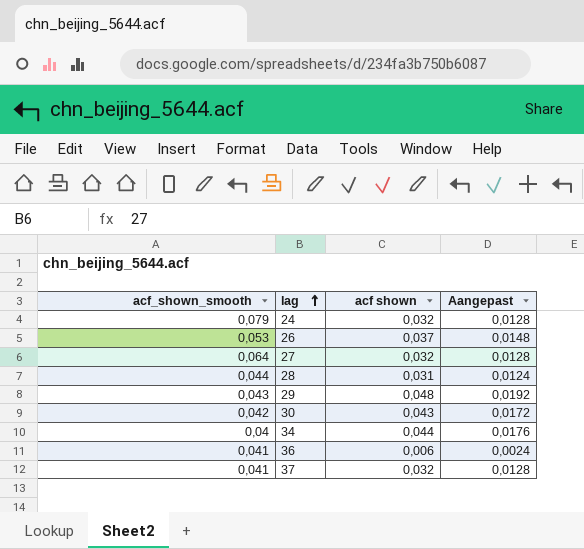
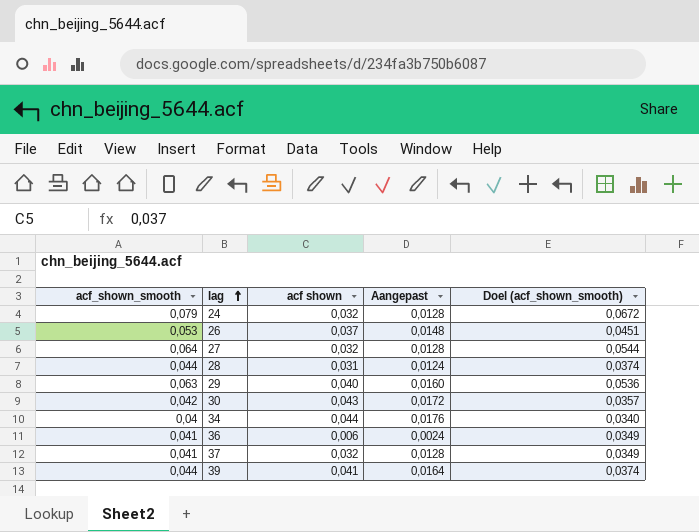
column Doel (acf_shown_smooth) | formula: none -> [acf_shown_smooth] * 0,85
29 | acf_shown_smooth: 0,043 -> 0,063
29 | acf shown: 0,048 -> 0,040
29 | Aangepast: 0,0192 -> 0,0160
row 39: none -> 0,044 | 0,041 | 0,0164 | 0,0374

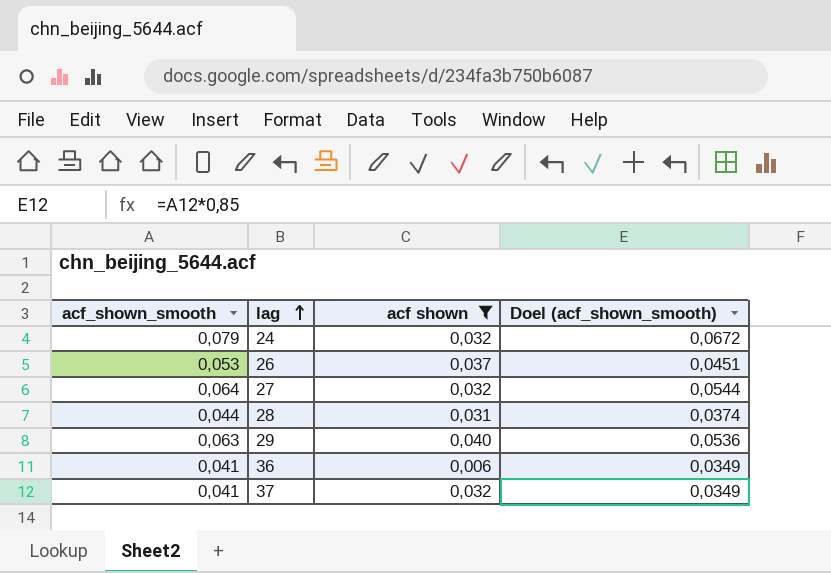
filter: none -> acf shown <= 0,040
column Aangepast | formula: [acf shown] * 0,4 -> none

